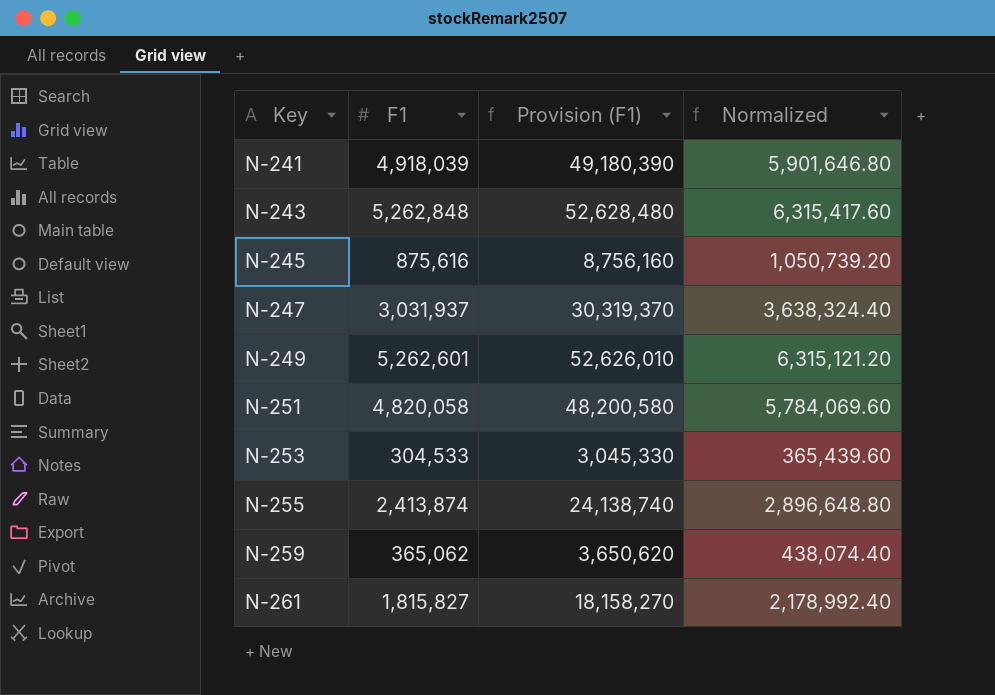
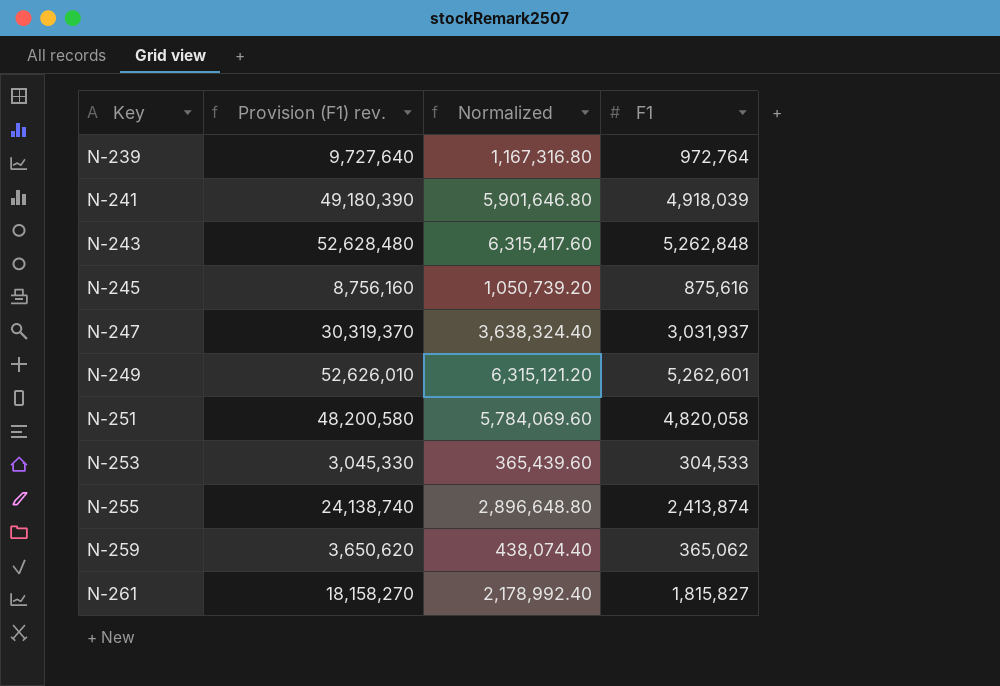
column name: Provision (F1) -> Provision (F1) rev.
column F1 | position: 2 -> 4
row N-239: none -> 9,727,640 | 1,167,316.80 | 972,764

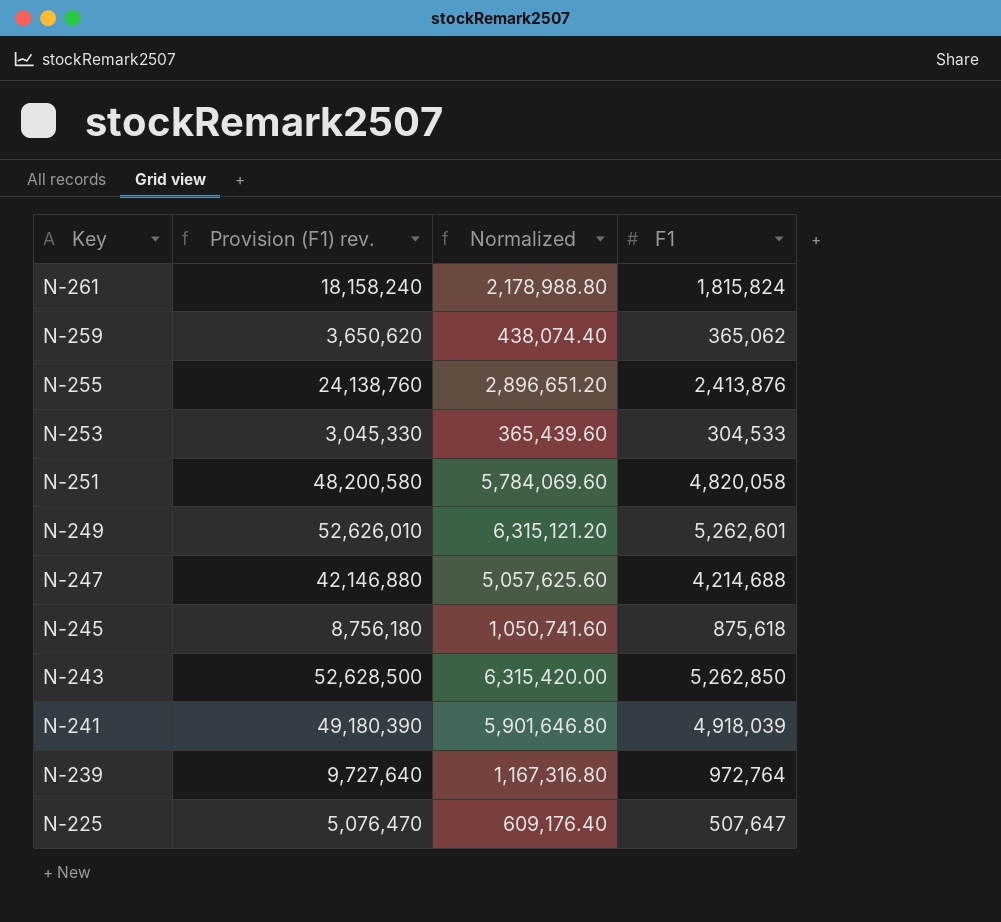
row order: Key ascending -> Key descending
N-261 | Provision (F1) rev.: 18,158,270 -> 18,158,240
N-261 | Normalized: 2,178,992.40 -> 2,178,988.80
N-261 | F1: 1,815,827 -> 1,815,824
N-255 | Provision (F1) rev.: 24,138,740 -> 24,138,760
N-255 | Normalized: 2,896,648.80 -> 2,896,651.20
N-255 | F1: 2,413,874 -> 2,413,876
N-247 | Provision (F1) rev.: 30,319,370 -> 42,146,880
N-247 | Normalized: 3,638,324.40 -> 5,057,625.60
N-247 | F1: 3,031,937 -> 4,214,688
N-245 | Provision (F1) rev.: 8,756,160 -> 8,756,180
N-245 | Normalized: 1,050,739.20 -> 1,050,741.60
N-245 | F1: 875,616 -> 875,618
N-243 | Provision (F1) rev.: 52,628,480 -> 52,628,500
N-243 | Normalized: 6,315,417.60 -> 6,315,420.00
N-243 | F1: 5,262,848 -> 5,262,850
row N-225: none -> 5,076,470 | 609,176.40 | 507,647

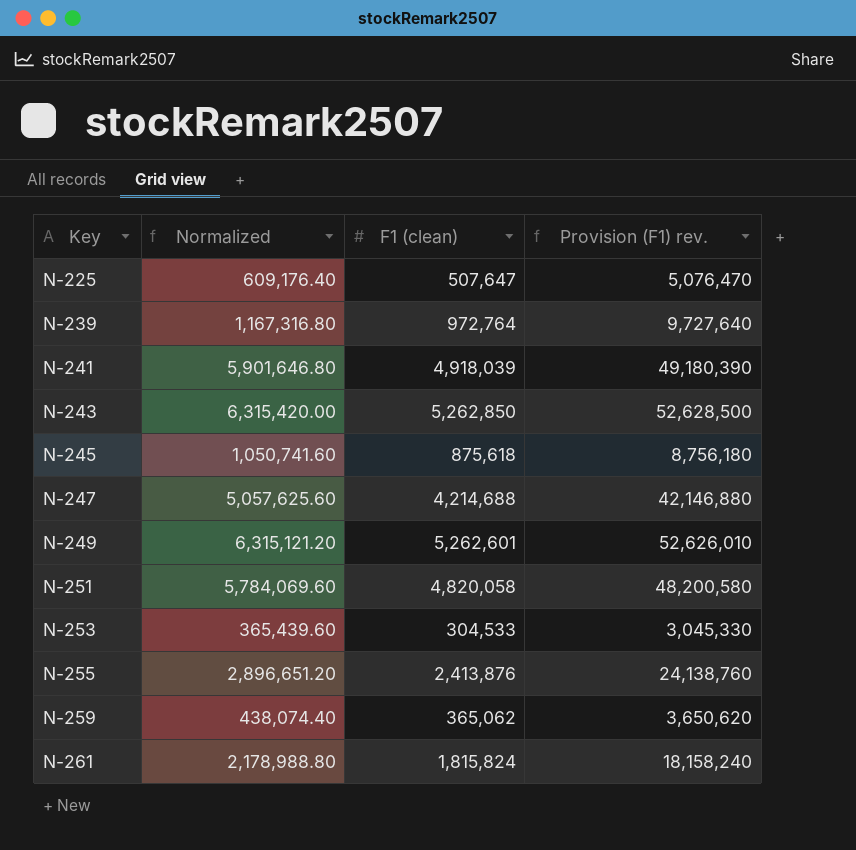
row order: Key descending -> Key ascending
column name: F1 -> F1 (clean)
column Provision (F1) rev. | position: 2 -> 4

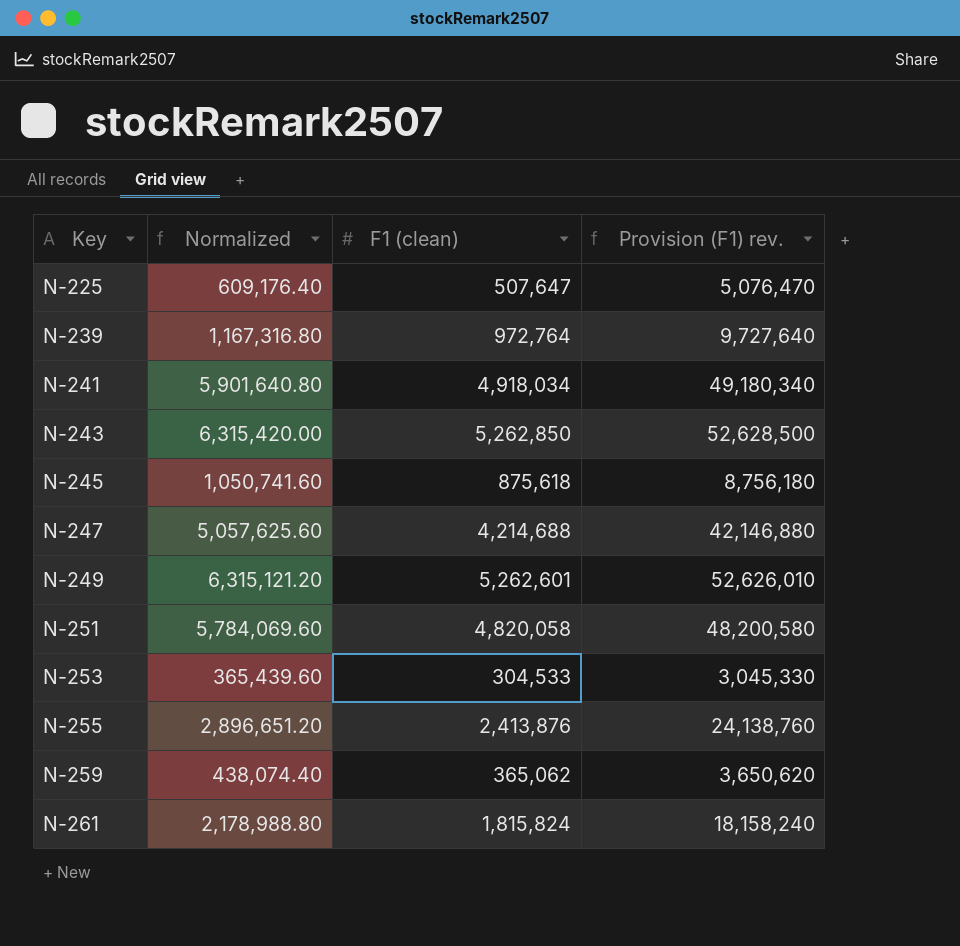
N-241 | Normalized: 5,901,646.80 -> 5,901,640.80
N-241 | F1 (clean): 4,918,039 -> 4,918,034
N-241 | Provision (F1) rev.: 49,180,390 -> 49,180,340

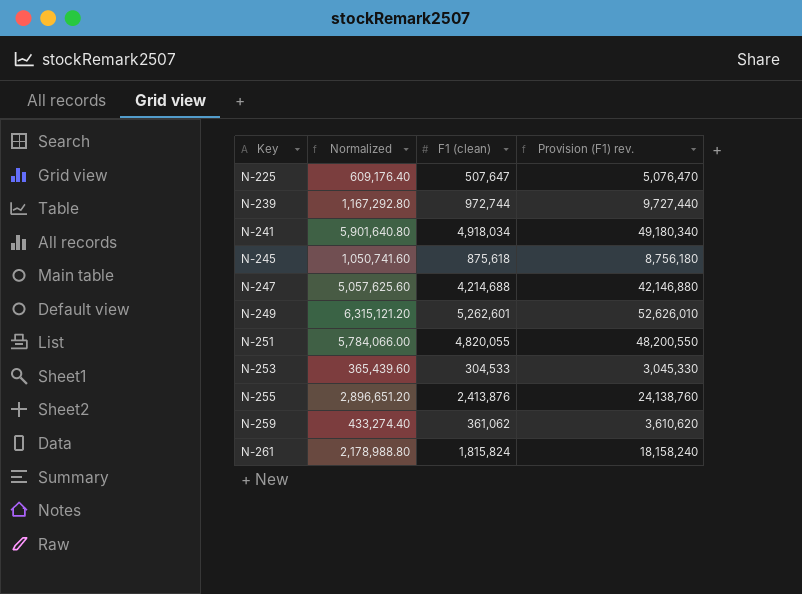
row N-243: 6,315,420.00 | 5,262,850 | 52,628,500 -> none
N-239 | Normalized: 1,167,316.80 -> 1,167,292.80
N-239 | F1 (clean): 972,764 -> 972,744
N-239 | Provision (F1) rev.: 9,727,640 -> 9,727,440
N-251 | Normalized: 5,784,069.60 -> 5,784,066.00
N-251 | F1 (clean): 4,820,058 -> 4,820,055
N-251 | Provision (F1) rev.: 48,200,580 -> 48,200,550
N-259 | Normalized: 438,074.40 -> 433,274.40
N-259 | F1 (clean): 365,062 -> 361,062
N-259 | Provision (F1) rev.: 3,650,620 -> 3,610,620

